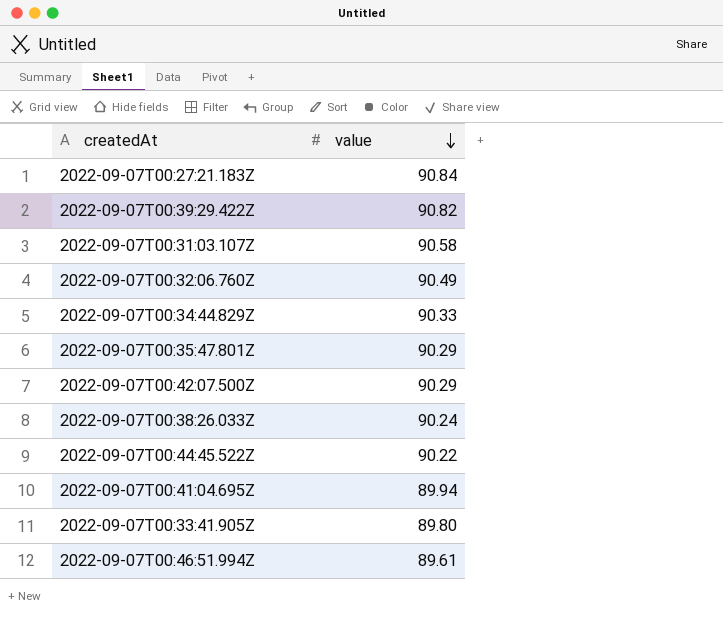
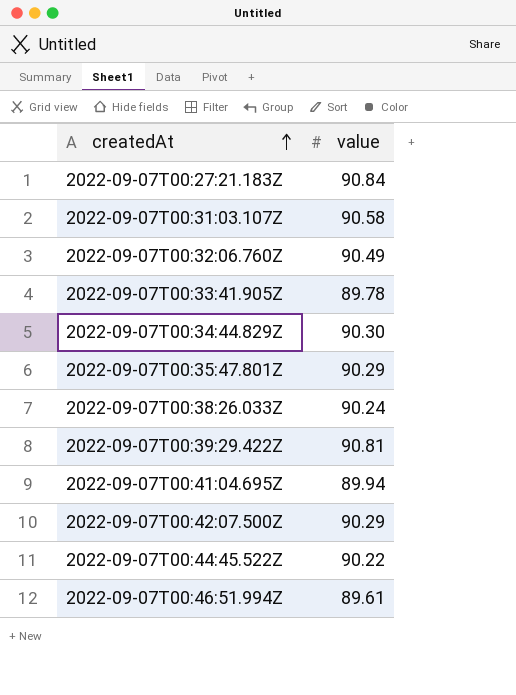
row order: value descending -> createdAt ascending
2022-09-07T00:33:41.905Z | value: 89.80 -> 89.78
2022-09-07T00:34:44.829Z | value: 90.33 -> 90.30
2022-09-07T00:39:29.422Z | value: 90.82 -> 90.81

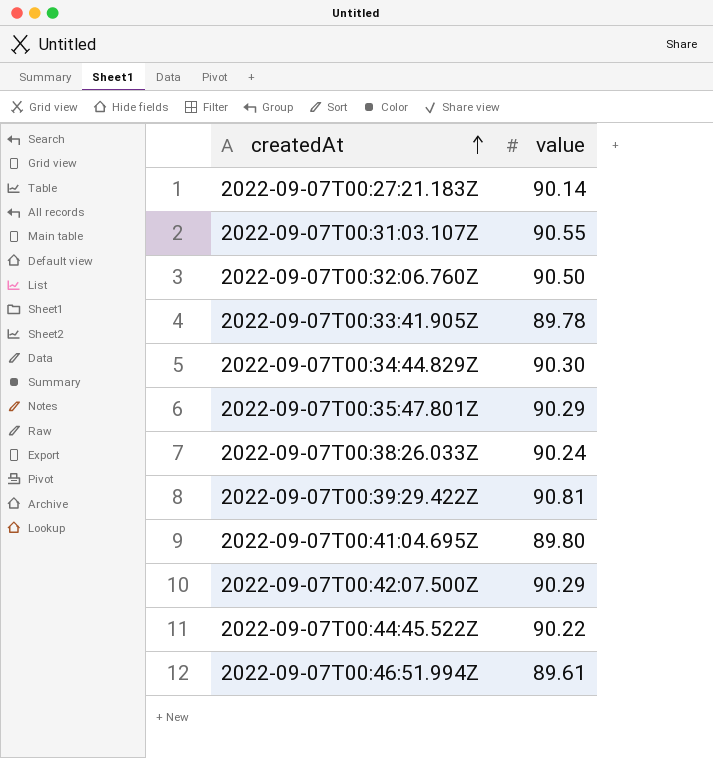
2022-09-07T00:27:21.183Z | value: 90.84 -> 90.14
2022-09-07T00:31:03.107Z | value: 90.58 -> 90.55
2022-09-07T00:32:06.760Z | value: 90.49 -> 90.50
2022-09-07T00:41:04.695Z | value: 89.94 -> 89.80

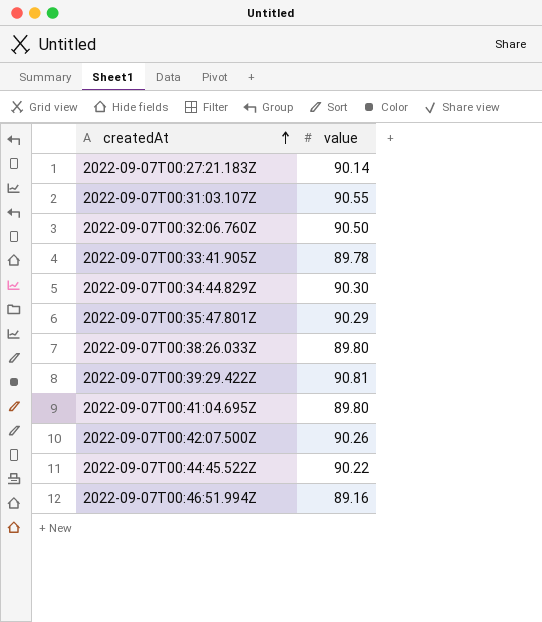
2022-09-07T00:38:26.033Z | value: 90.24 -> 89.80
2022-09-07T00:42:07.500Z | value: 90.29 -> 90.26
2022-09-07T00:46:51.994Z | value: 89.61 -> 89.16

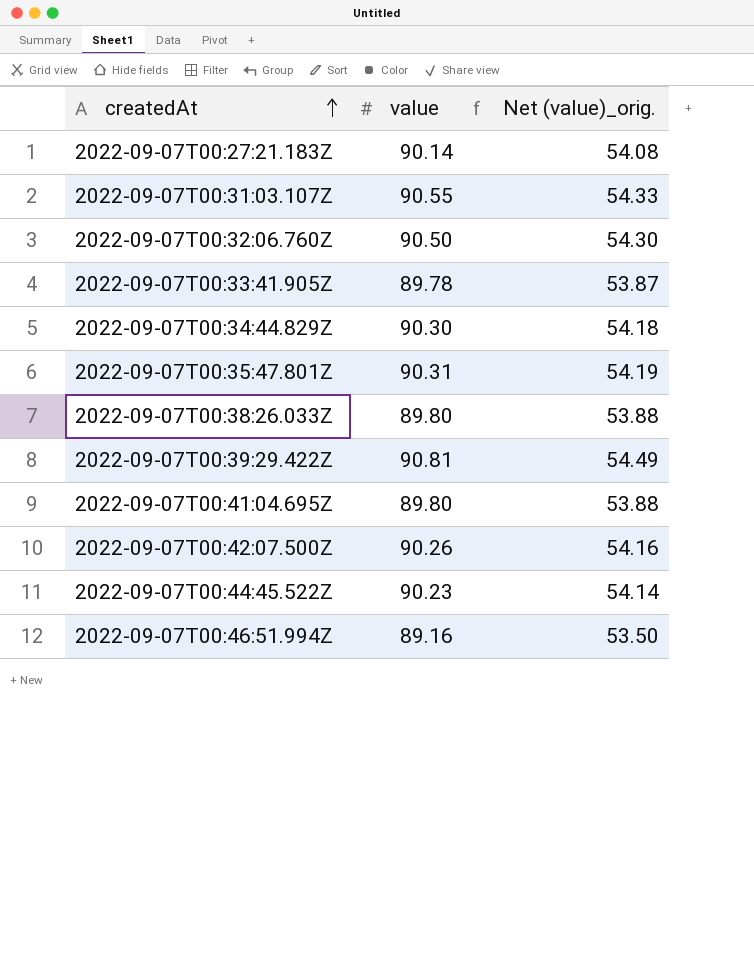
column Net (value)_orig. | formula: none -> [value] * 0.6
2022-09-07T00:35:47.801Z | value: 90.29 -> 90.31
2022-09-07T00:44:45.522Z | value: 90.22 -> 90.23

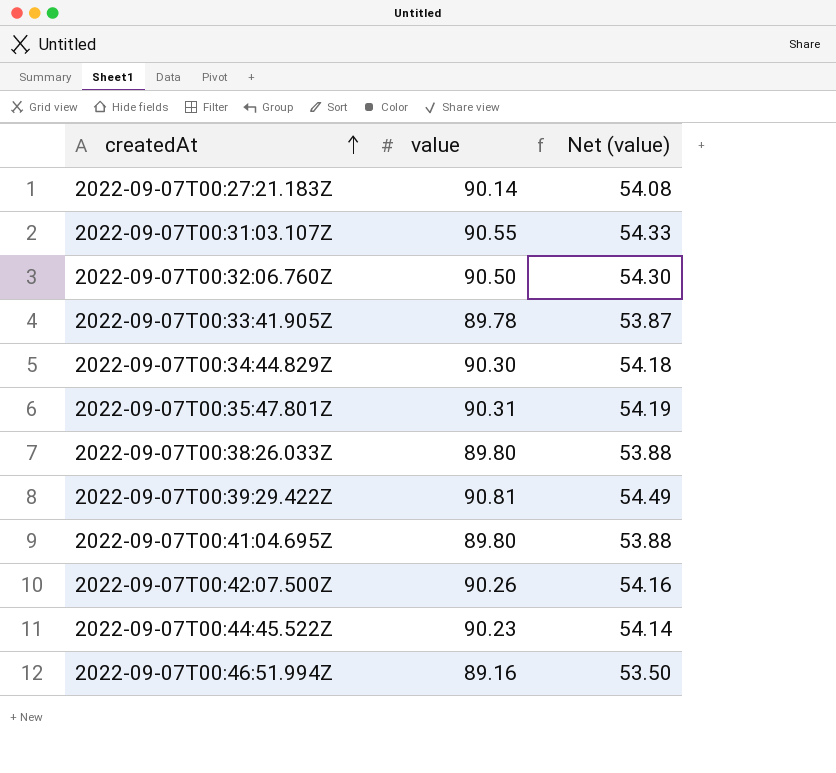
column name: Net (value)_orig. -> Net (value)

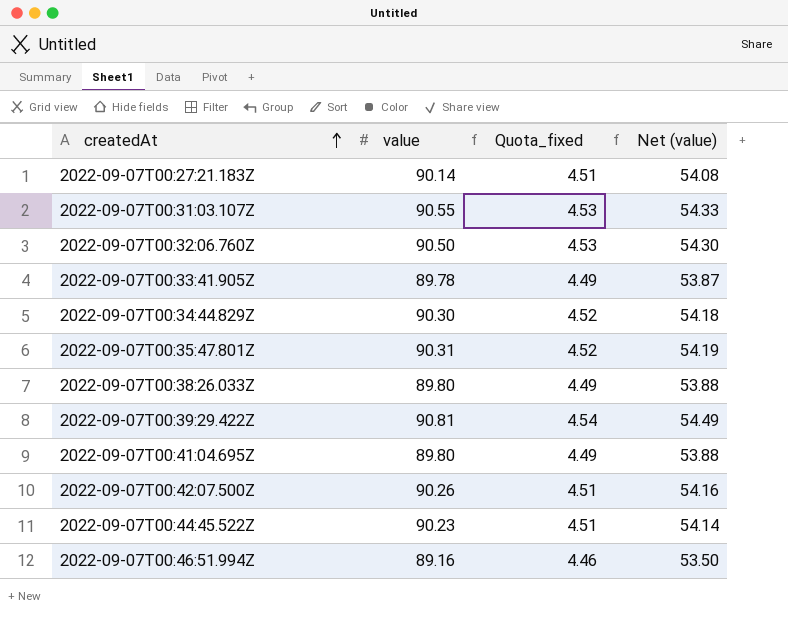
column Quota_fixed | formula: none -> [value] * 0.05

